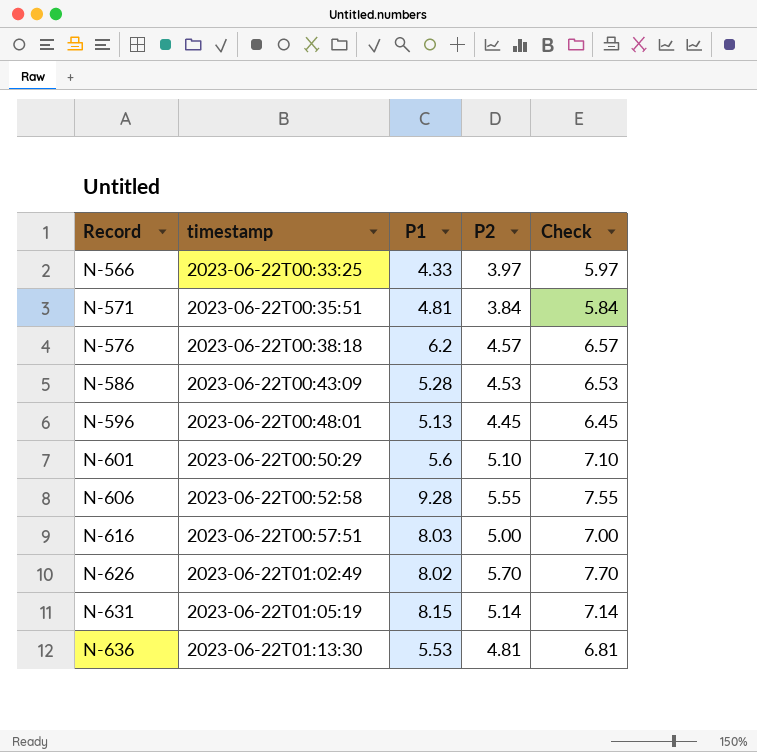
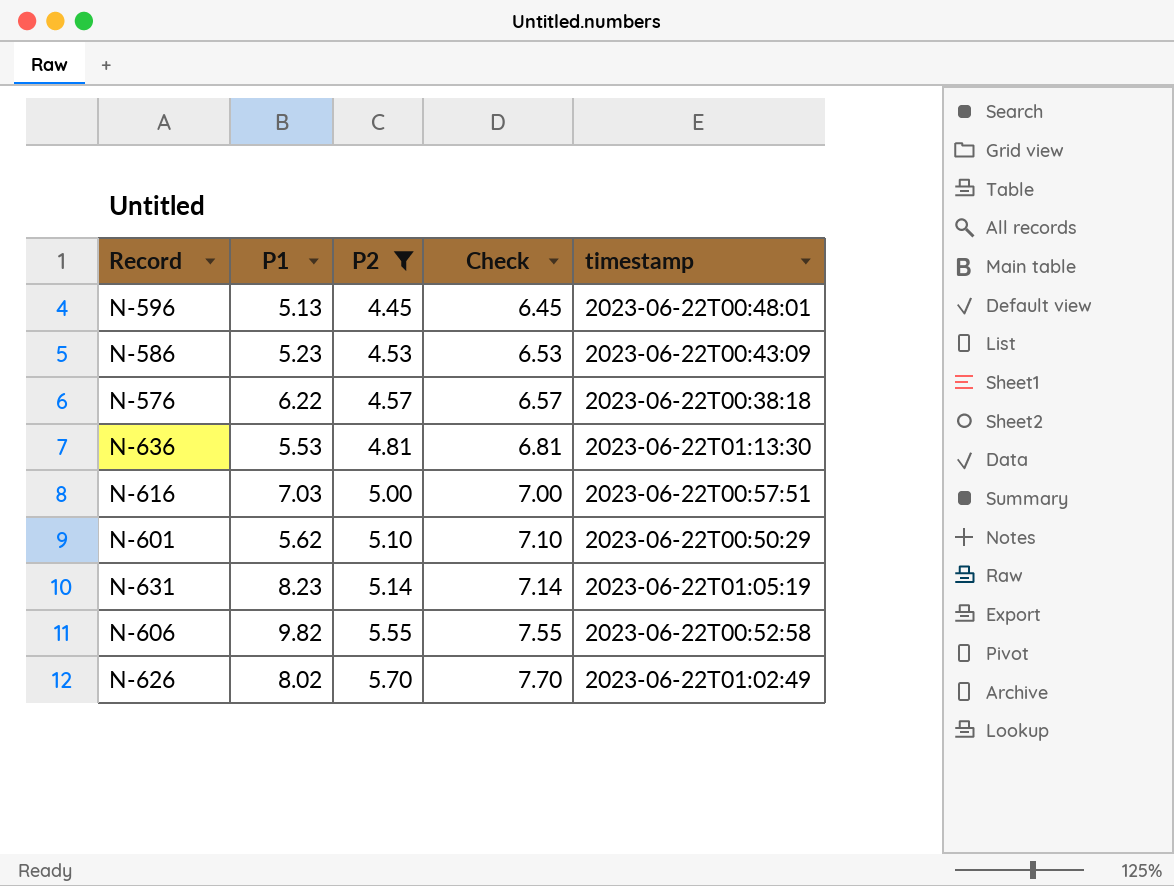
filter: none -> P2 >= 4.45
row order: Record ascending -> P2 ascending
column timestamp | position: 2 -> 5
N-586 | P1: 5.28 -> 5.23
N-576 | P1: 6.2 -> 6.22
N-616 | P1: 8.03 -> 7.03
N-601 | P1: 5.6 -> 5.62
N-631 | P1: 8.15 -> 8.23
N-606 | P1: 9.28 -> 9.82

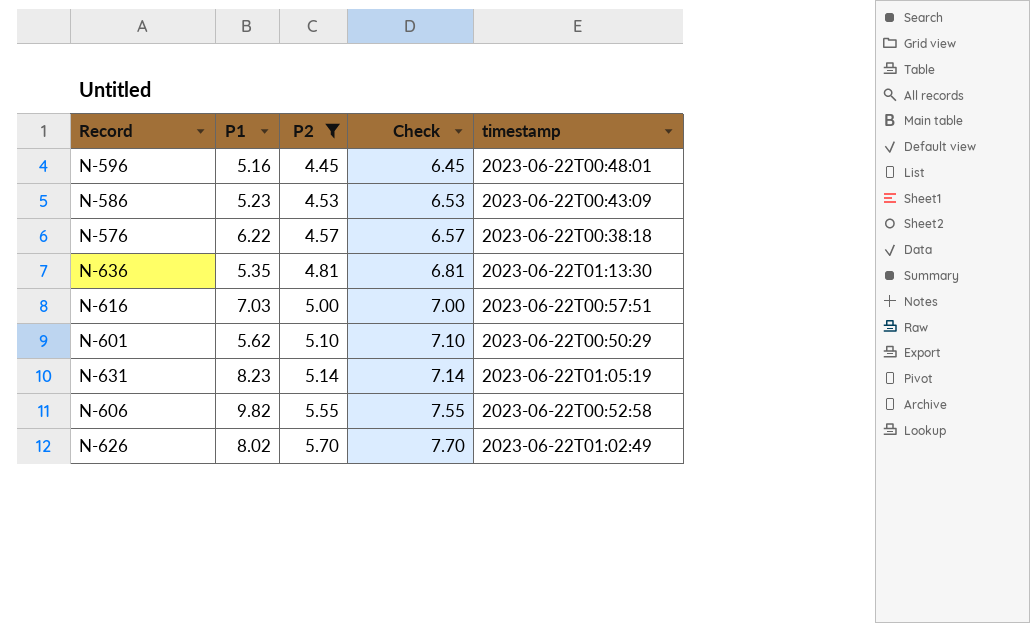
N-596 | P1: 5.13 -> 5.16
N-636 | P1: 5.53 -> 5.35

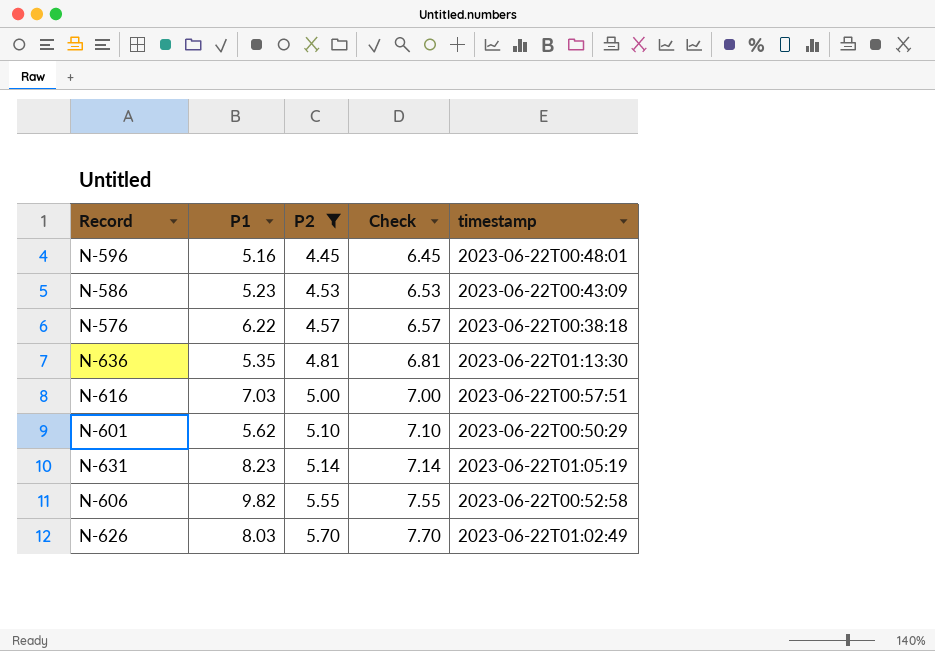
N-626 | P1: 8.02 -> 8.03

